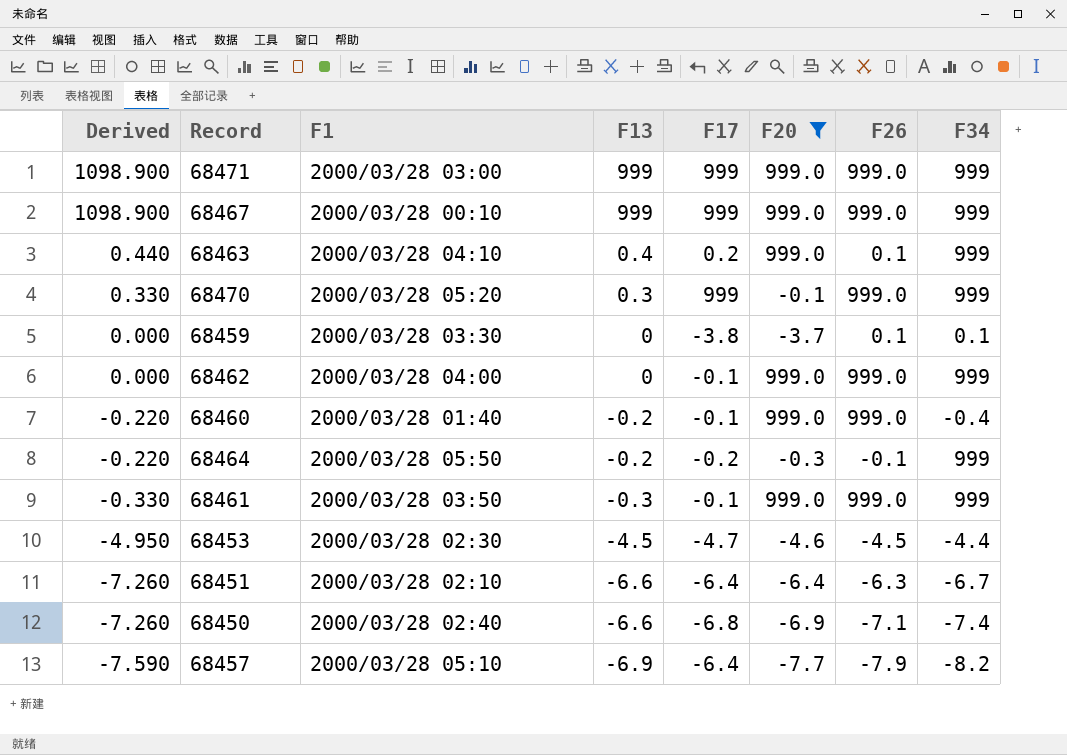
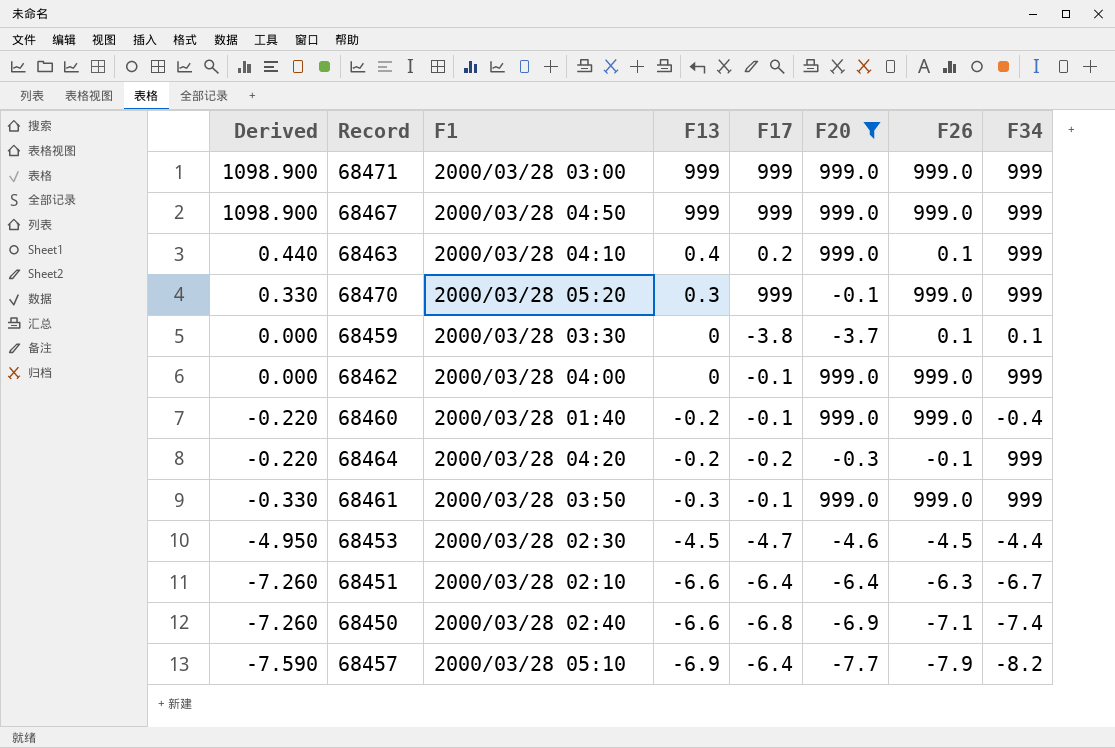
68467 | F1: 2000/03/28 00:10 -> 2000/03/28 04:50
68464 | F1: 2000/03/28 05:50 -> 2000/03/28 04:20

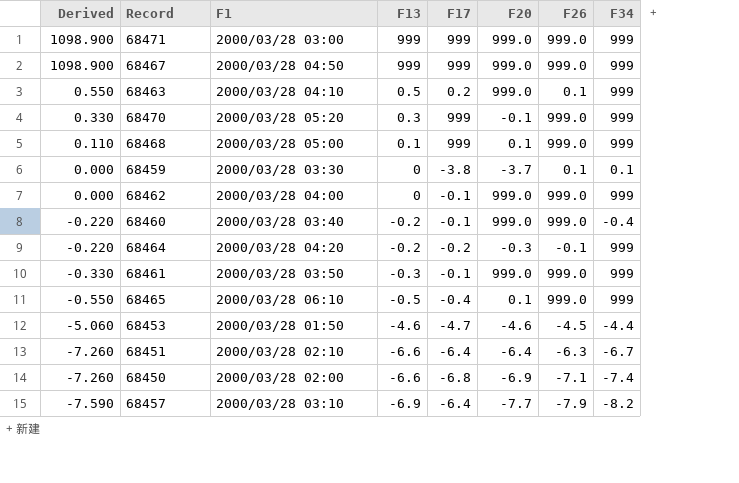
filter: F20 != 0.1 -> none
68463 | Derived: 0.440 -> 0.550
68463 | F13: 0.4 -> 0.5
68460 | F1: 2000/03/28 01:40 -> 2000/03/28 03:40
68453 | Derived: -4.950 -> -5.060
68453 | F1: 2000/03/28 02:30 -> 2000/03/28 01:50
68453 | F13: -4.5 -> -4.6
68450 | F1: 2000/03/28 02:40 -> 2000/03/28 02:00
68457 | F1: 2000/03/28 05:10 -> 2000/03/28 03:10

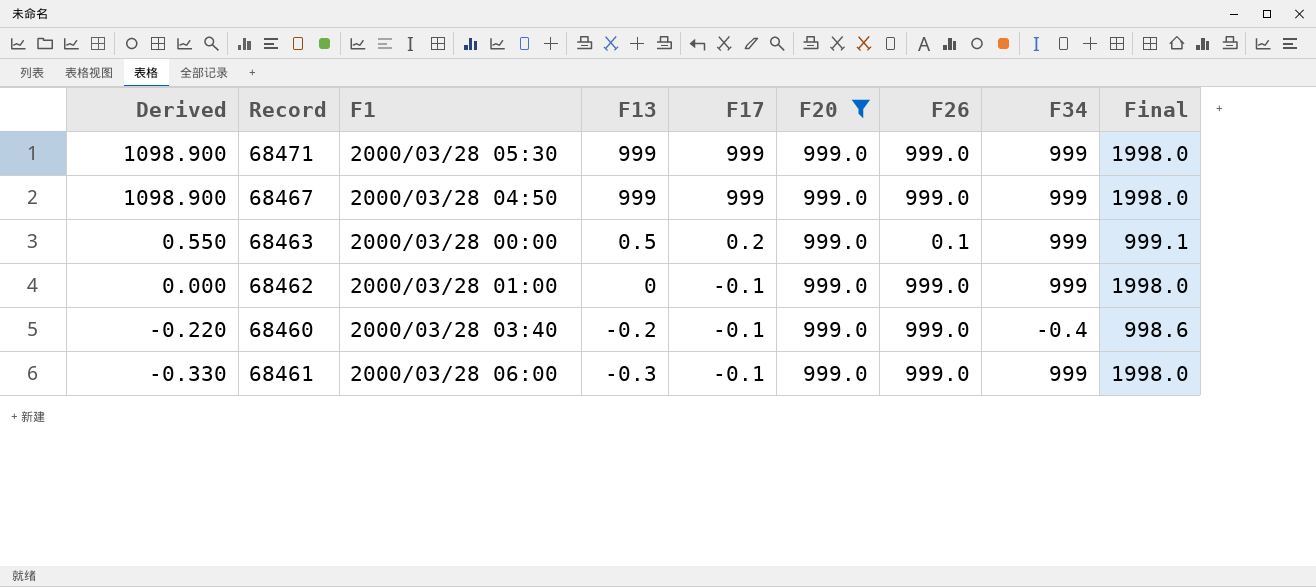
filter: none -> F20 = 999.0
column Final | formula: none -> [F26] + [F34]
68471 | F1: 2000/03/28 03:00 -> 2000/03/28 05:30
68463 | F1: 2000/03/28 04:10 -> 2000/03/28 00:00
68462 | F1: 2000/03/28 04:00 -> 2000/03/28 01:00
68461 | F1: 2000/03/28 03:50 -> 2000/03/28 06:00

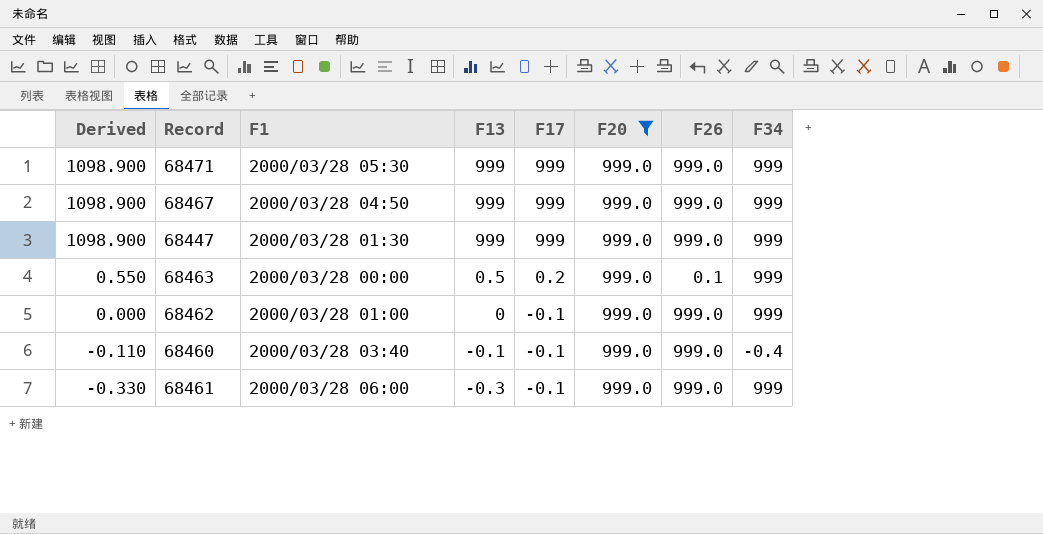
column Final | formula: [F26] + [F34] -> none
row 68447: none -> 1098.900 | 2000/03/28 01:30 | 999 | 999 | 999.0 | 999.0 | 999
68460 | Derived: -0.220 -> -0.110
68460 | F13: -0.2 -> -0.1

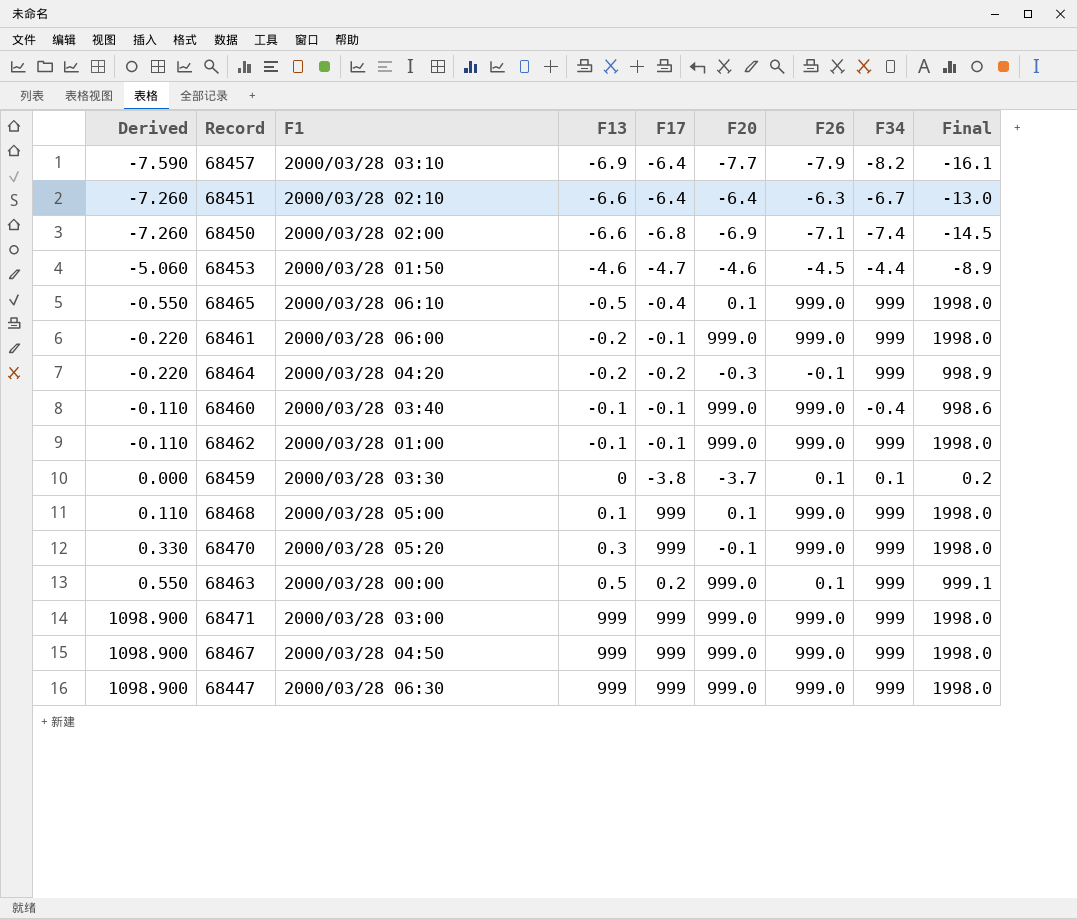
filter: F20 = 999.0 -> none
row order: Derived descending -> Derived ascending
column Final | formula: none -> [F26] + [F34]
68461 | Derived: -0.330 -> -0.220
68461 | F13: -0.3 -> -0.2
68462 | Derived: 0.000 -> -0.110
68462 | F13: 0 -> -0.1
68471 | F1: 2000/03/28 05:30 -> 2000/03/28 03:00
68447 | F1: 2000/03/28 01:30 -> 2000/03/28 06:30

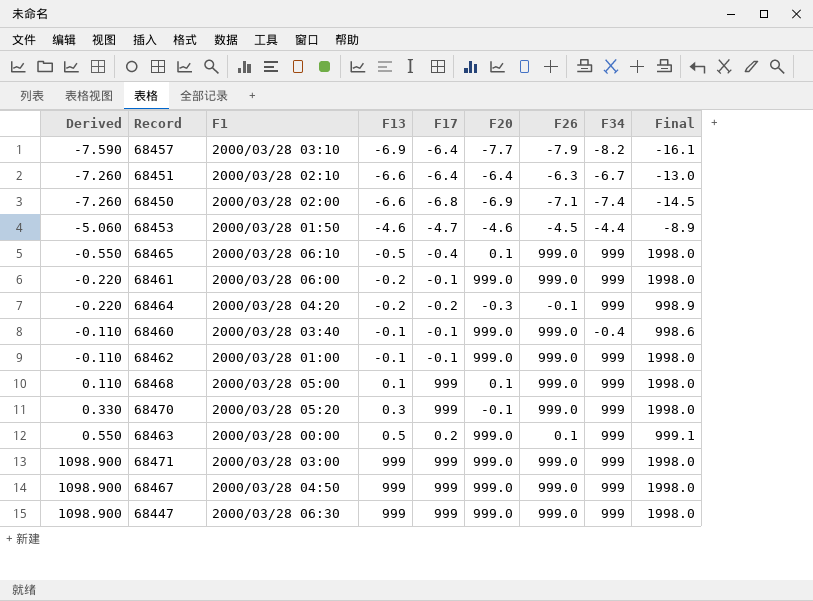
row 68459: 0.000 | 2000/03/28 03:30 | 0 | -3.8 | -3.7 | 0.1 | 0.1 | 0.2 -> none

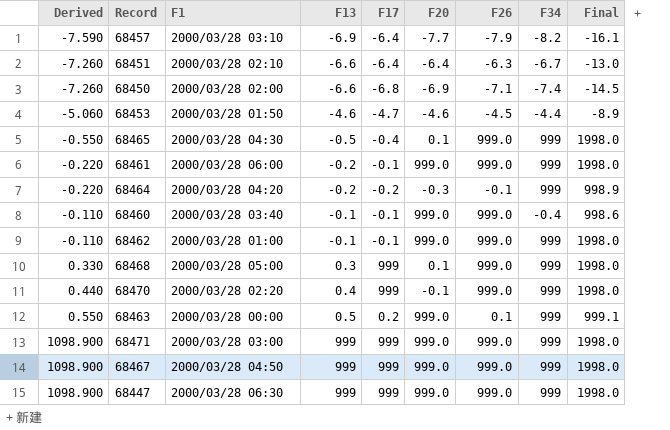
68465 | F1: 2000/03/28 06:10 -> 2000/03/28 04:30
68468 | Derived: 0.110 -> 0.330
68468 | F13: 0.1 -> 0.3
68470 | Derived: 0.330 -> 0.440
68470 | F1: 2000/03/28 05:20 -> 2000/03/28 02:20
68470 | F13: 0.3 -> 0.4

